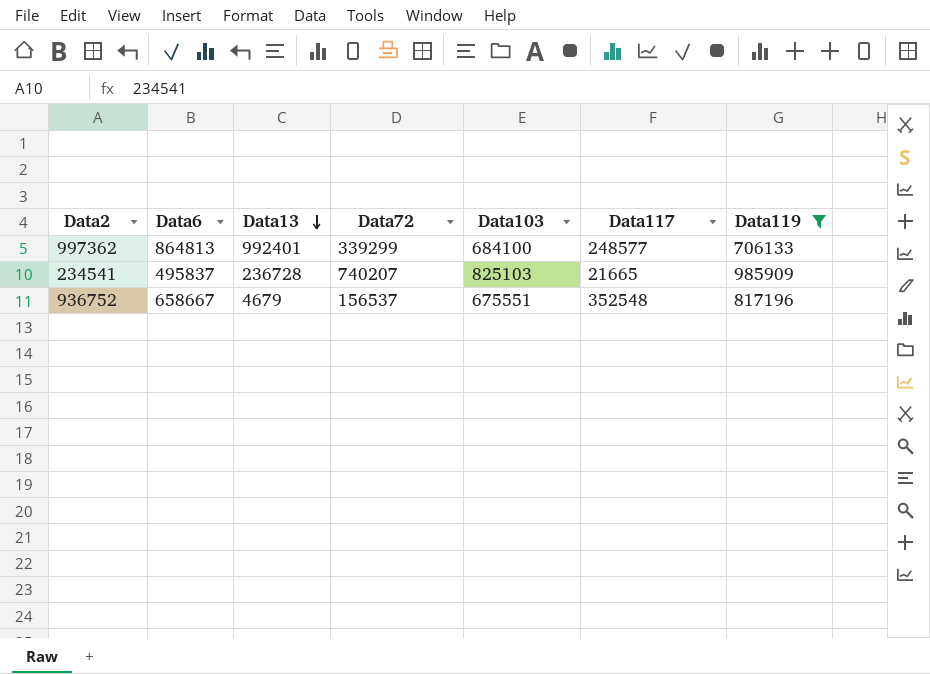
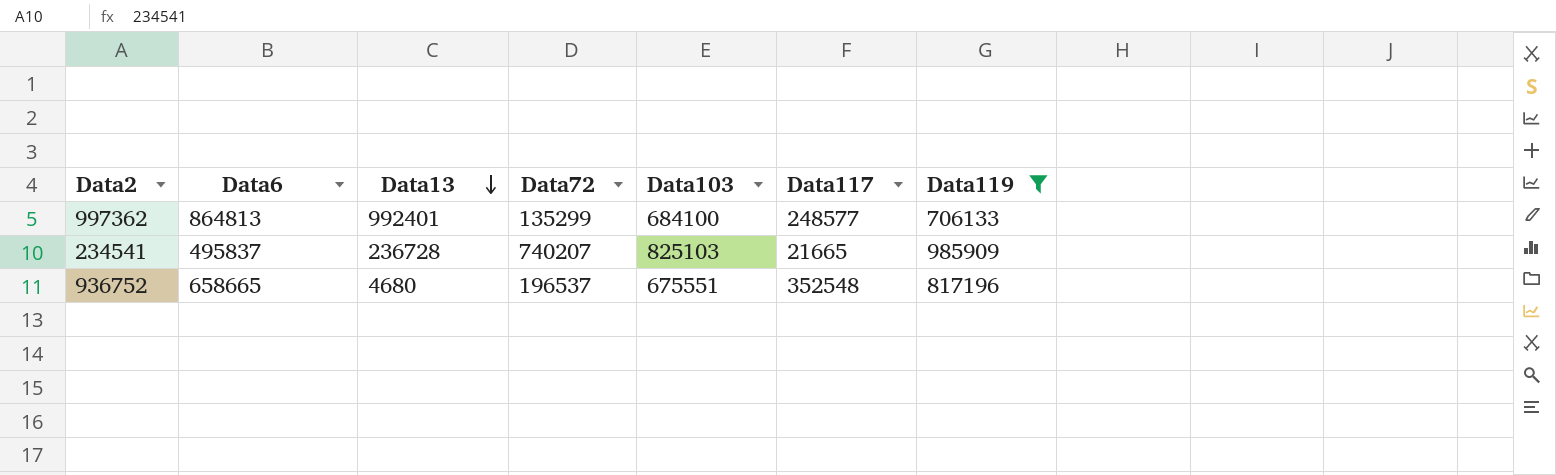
997362 | Data72: 339299 -> 135299
936752 | Data6: 658667 -> 658665
936752 | Data13: 4679 -> 4680
936752 | Data72: 156537 -> 196537

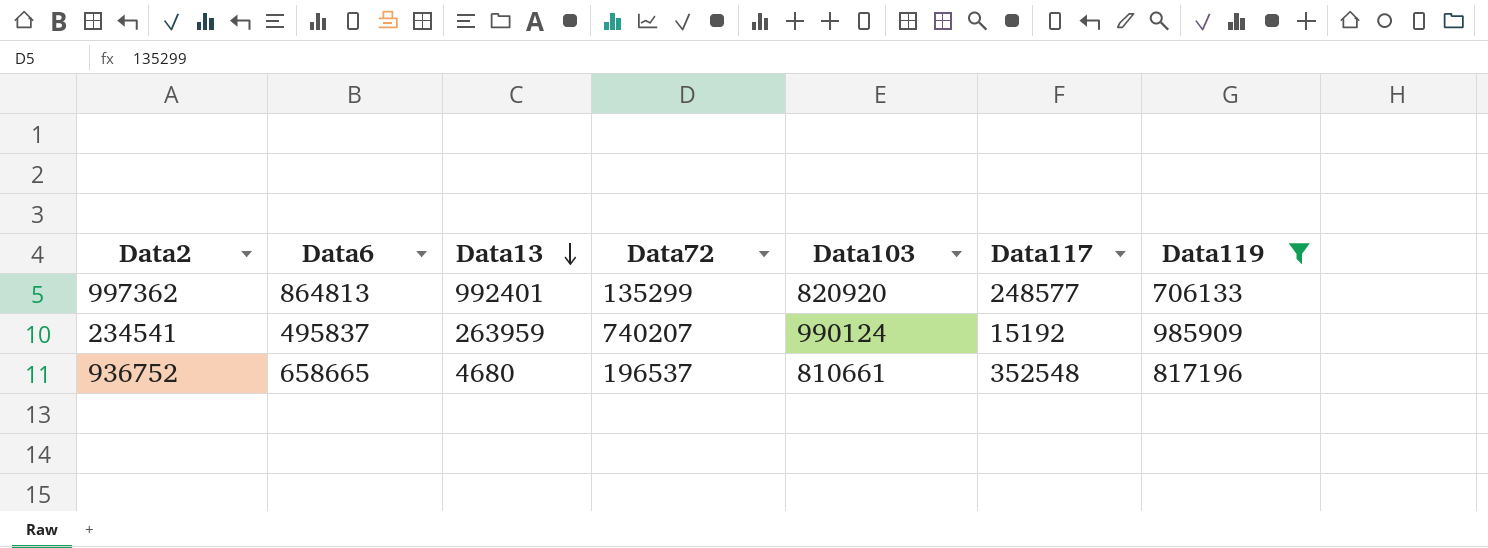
997362 | Data103: 684100 -> 820920
234541 | Data13: 236728 -> 263959
234541 | Data103: 825103 -> 990124
234541 | Data117: 21665 -> 15192
936752 | Data103: 675551 -> 810661

